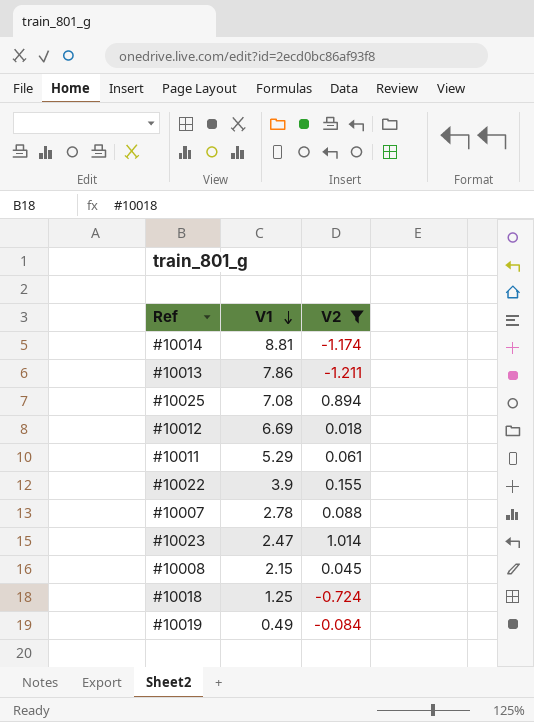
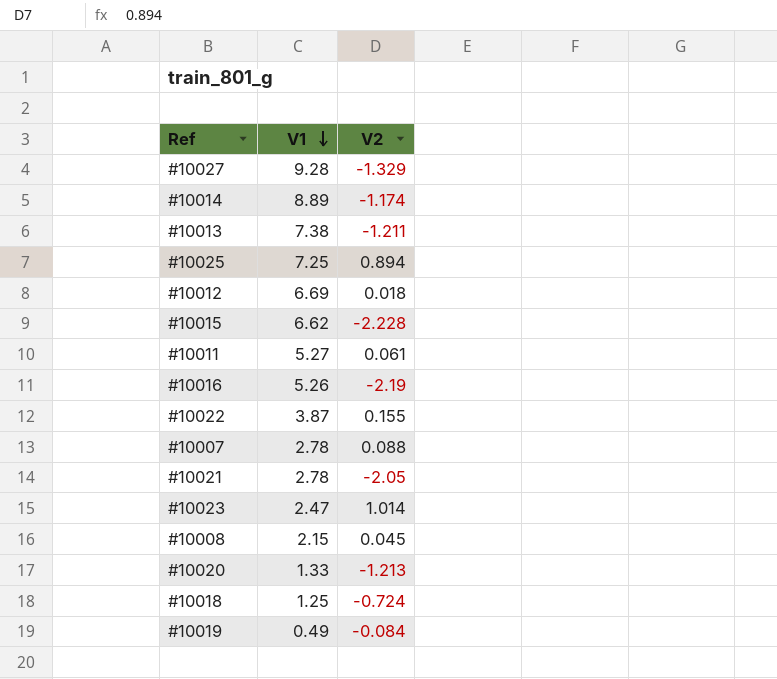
filter: V2 >= -1.211 -> none
#10014 | V1: 8.81 -> 8.89
#10013 | V1: 7.86 -> 7.38
#10025 | V1: 7.08 -> 7.25
#10011 | V1: 5.29 -> 5.27
#10022 | V1: 3.9 -> 3.87

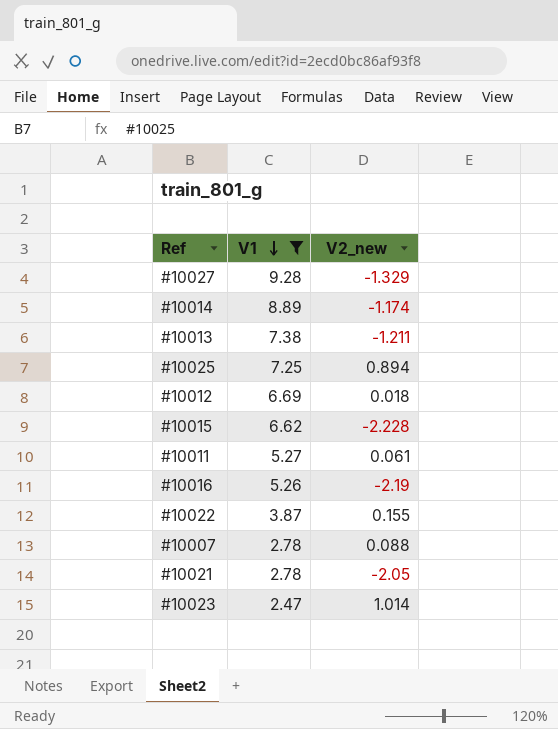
filter: none -> V1 >= 2.47
column name: V2 -> V2_new

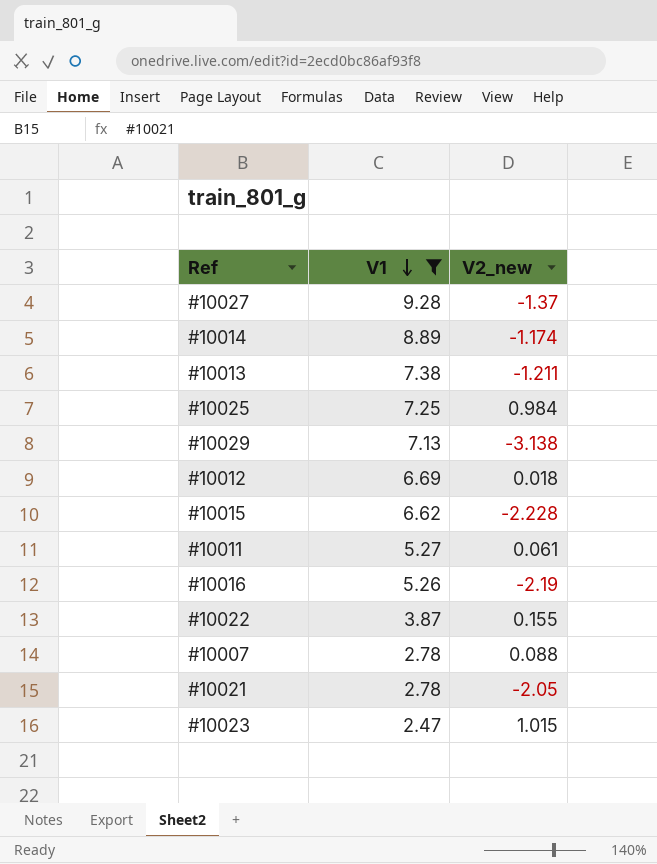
#10027 | V2_new: -1.329 -> -1.37
#10025 | V2_new: 0.894 -> 0.984
row #10029: none -> 7.13 | -3.138
#10023 | V2_new: 1.014 -> 1.015

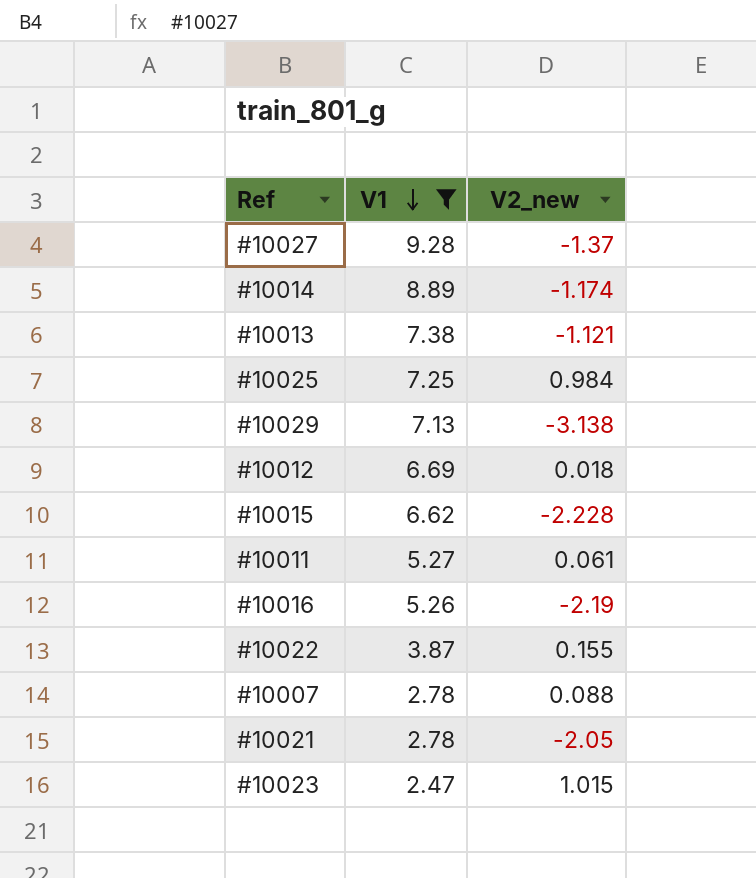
#10013 | V2_new: -1.211 -> -1.121

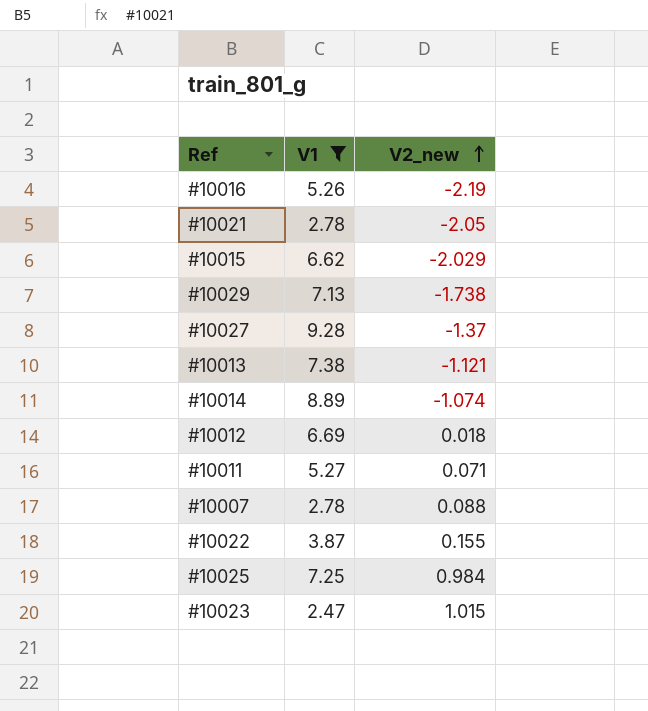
row order: V1 descending -> V2_new ascending
#10015 | V2_new: -2.228 -> -2.029
#10029 | V2_new: -3.138 -> -1.738
#10014 | V2_new: -1.174 -> -1.074
#10011 | V2_new: 0.061 -> 0.071

